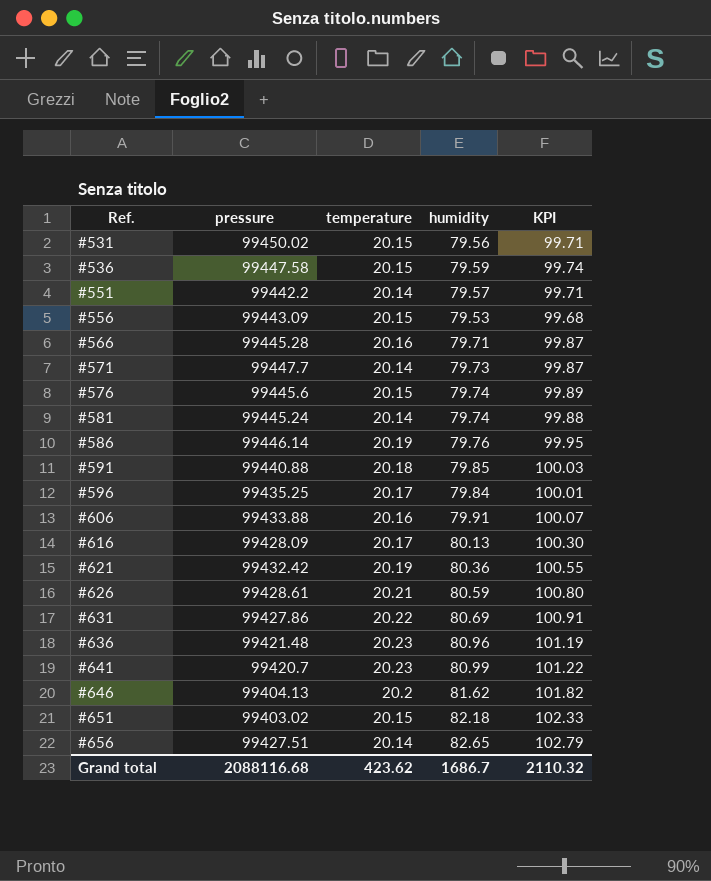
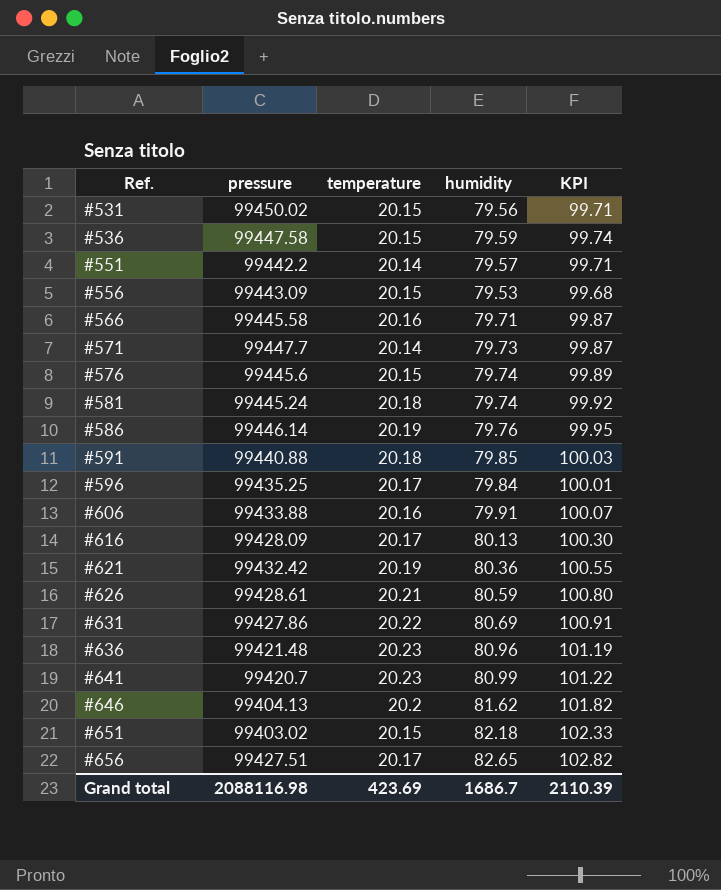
#566 | pressure: 99445.28 -> 99445.58
#581 | temperature: 20.14 -> 20.18
#581 | KPI: 99.88 -> 99.92
#656 | temperature: 20.14 -> 20.17
#656 | KPI: 102.79 -> 102.82
Grand total | pressure: 2088116.68 -> 2088116.98
Grand total | temperature: 423.62 -> 423.69
Grand total | KPI: 2110.32 -> 2110.39

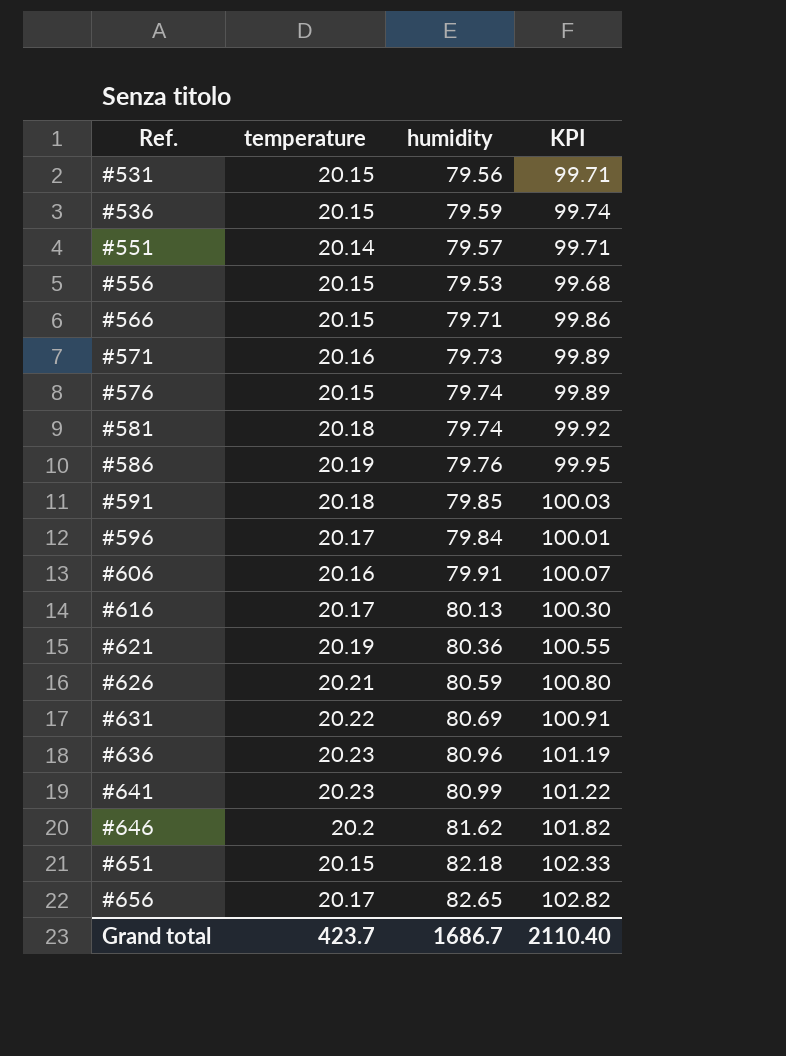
column pressure | position: 2 -> none
#566 | temperature: 20.16 -> 20.15
#566 | KPI: 99.87 -> 99.86
#571 | temperature: 20.14 -> 20.16
#571 | KPI: 99.87 -> 99.89
Grand total | temperature: 423.69 -> 423.7
Grand total | KPI: 2110.39 -> 2110.40

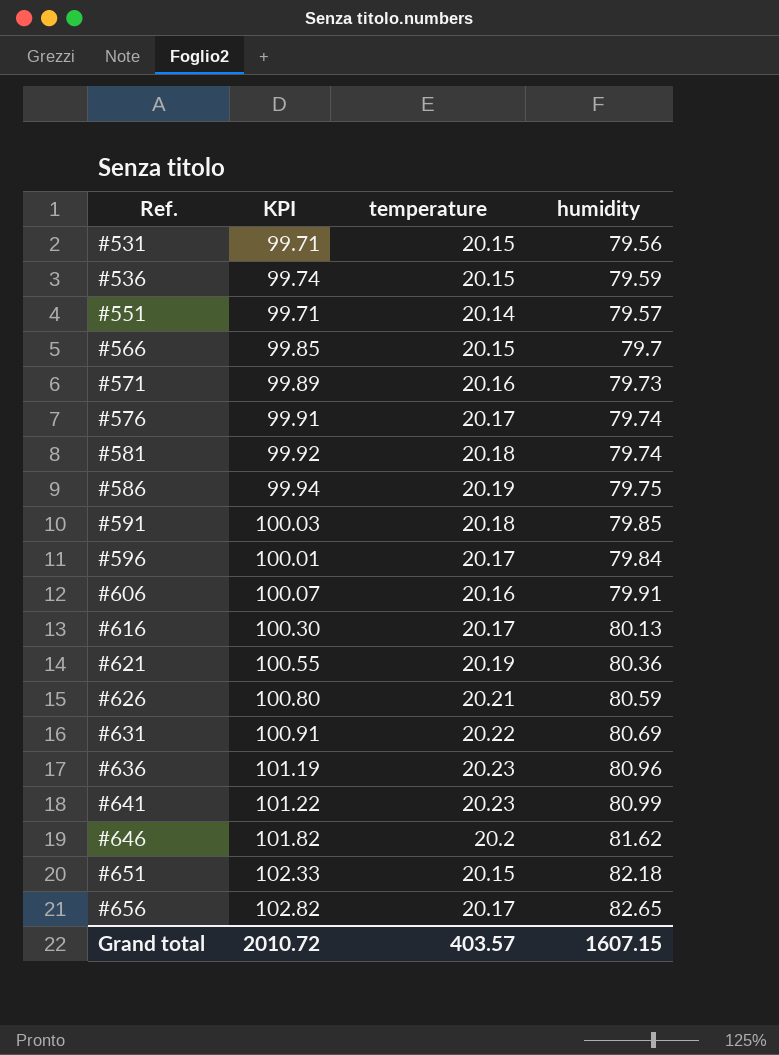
column KPI | position: 4 -> 2
row #556: 20.15 | 79.53 | 99.68 -> none
#566 | KPI: 99.86 -> 99.85
#566 | humidity: 79.71 -> 79.7
#576 | KPI: 99.89 -> 99.91
#576 | temperature: 20.15 -> 20.17
#586 | KPI: 99.95 -> 99.94
#586 | humidity: 79.76 -> 79.75
Grand total | KPI: 2110.40 -> 2010.72
Grand total | temperature: 423.7 -> 403.57
Grand total | humidity: 1686.7 -> 1607.15

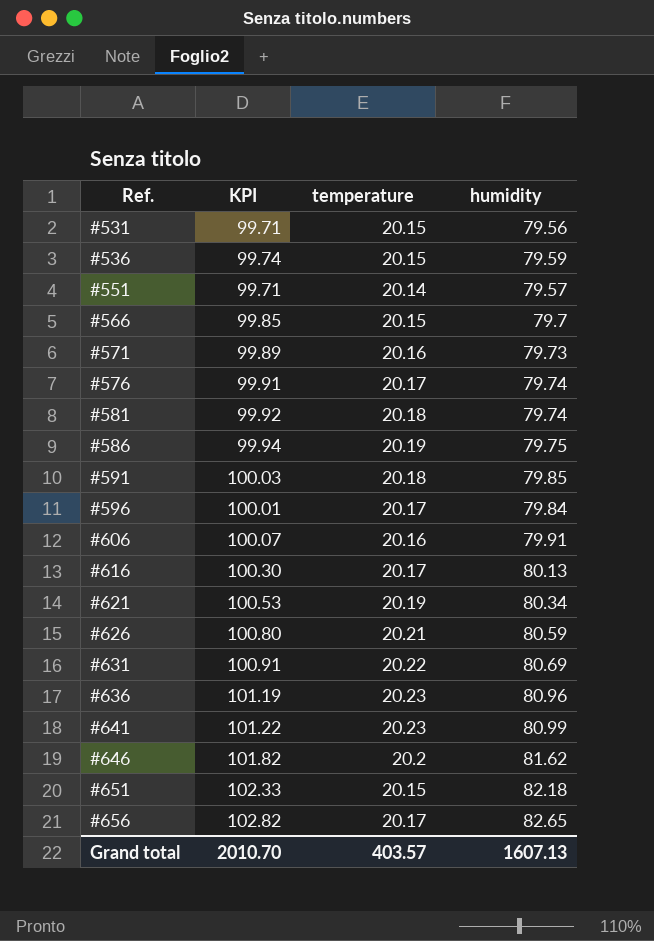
#621 | KPI: 100.55 -> 100.53
#621 | humidity: 80.36 -> 80.34
Grand total | KPI: 2010.72 -> 2010.70
Grand total | humidity: 1607.15 -> 1607.13

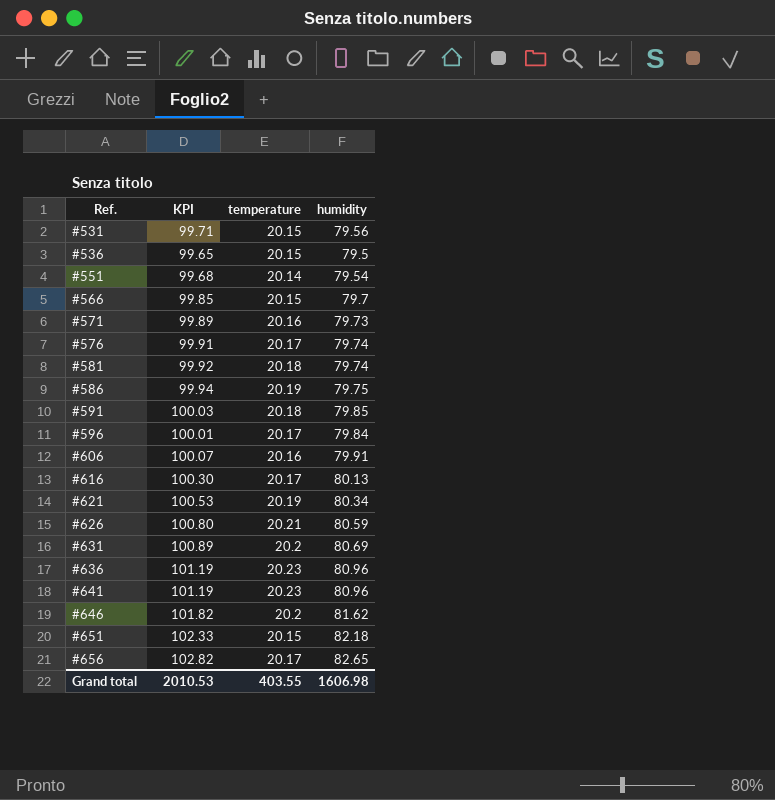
#536 | KPI: 99.74 -> 99.65
#536 | humidity: 79.59 -> 79.5
#551 | KPI: 99.71 -> 99.68
#551 | humidity: 79.57 -> 79.54
#631 | KPI: 100.91 -> 100.89
#631 | temperature: 20.22 -> 20.2
#641 | KPI: 101.22 -> 101.19
#641 | humidity: 80.99 -> 80.96
Grand total | KPI: 2010.70 -> 2010.53
Grand total | temperature: 403.57 -> 403.55
Grand total | humidity: 1607.13 -> 1606.98

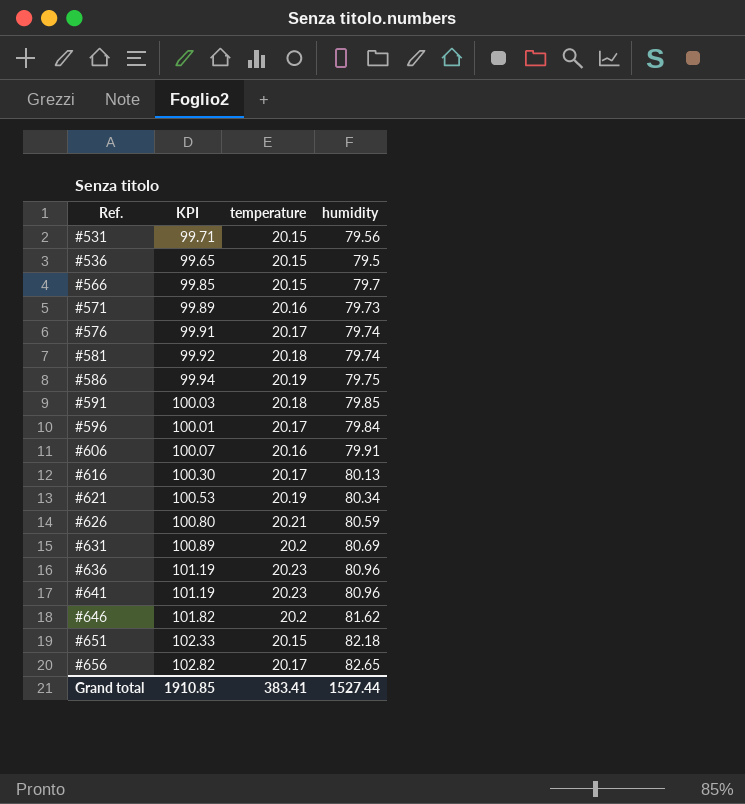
row #551: 99.68 | 20.14 | 79.54 -> none
Grand total | KPI: 2010.53 -> 1910.85
Grand total | temperature: 403.55 -> 383.41
Grand total | humidity: 1606.98 -> 1527.44

